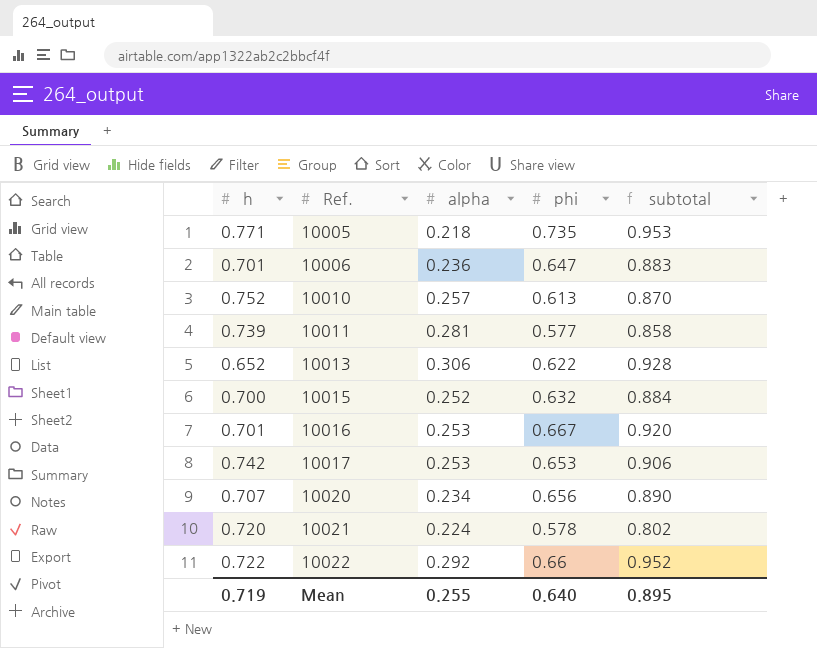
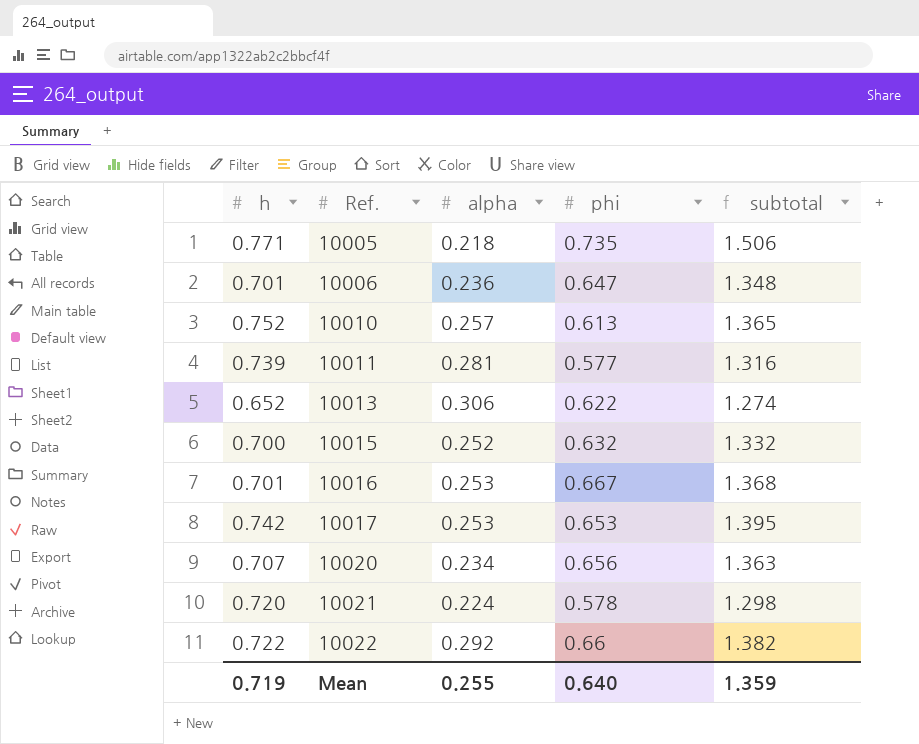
column subtotal | formula: [alpha] + [phi] -> [h] + [phi]
Mean | subtotal: 0.895 -> 1.359

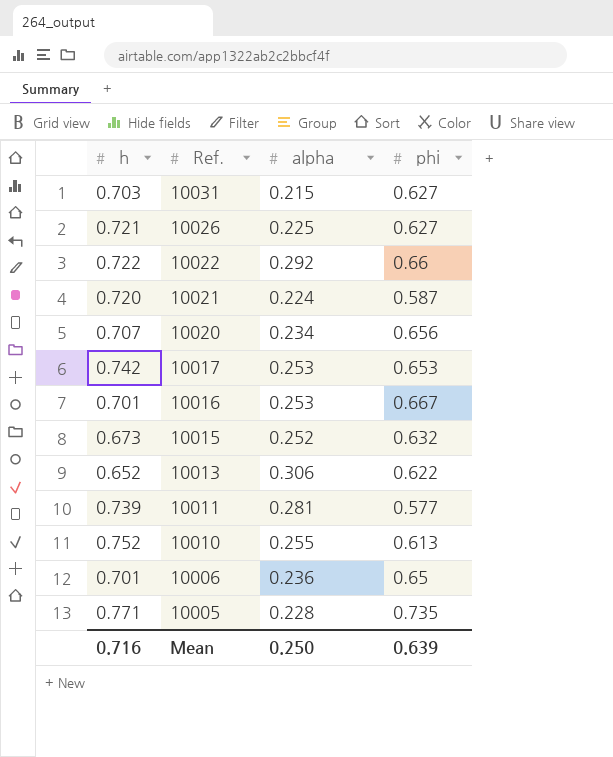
row order: Ref. ascending -> Ref. descending
column subtotal | formula: [h] + [phi] -> none
row 10031: none -> 0.703 | 0.215 | 0.627
row 10026: none -> 0.721 | 0.225 | 0.627
10021 | phi: 0.578 -> 0.587
10015 | h: 0.700 -> 0.673
10010 | alpha: 0.257 -> 0.255
10006 | phi: 0.647 -> 0.65
10005 | alpha: 0.218 -> 0.228
Mean | h: 0.719 -> 0.716
Mean | alpha: 0.255 -> 0.250
Mean | phi: 0.640 -> 0.639

